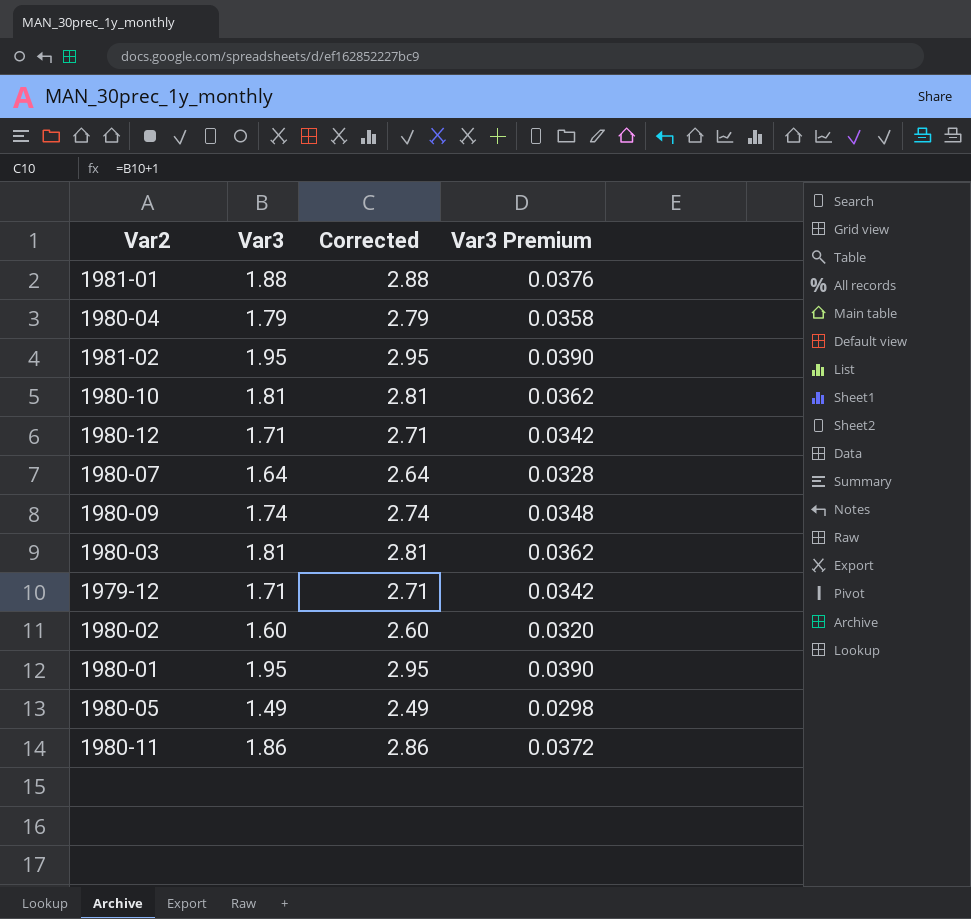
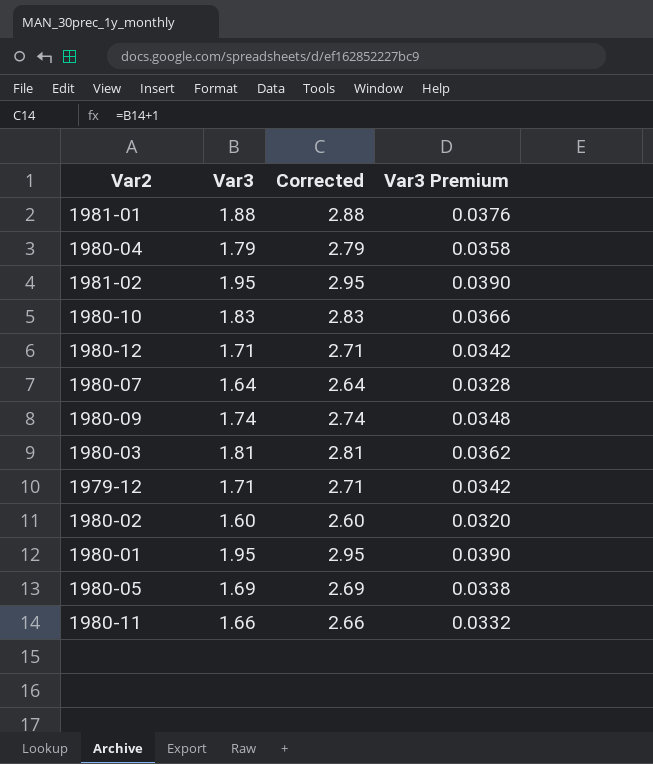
1980-10 | Var3: 1.81 -> 1.83
1980-10 | Corrected: 2.81 -> 2.83
1980-10 | Var3 Premium: 0.0362 -> 0.0366
1980-05 | Var3: 1.49 -> 1.69
1980-05 | Corrected: 2.49 -> 2.69
1980-05 | Var3 Premium: 0.0298 -> 0.0338
1980-11 | Var3: 1.86 -> 1.66
1980-11 | Corrected: 2.86 -> 2.66
1980-11 | Var3 Premium: 0.0372 -> 0.0332

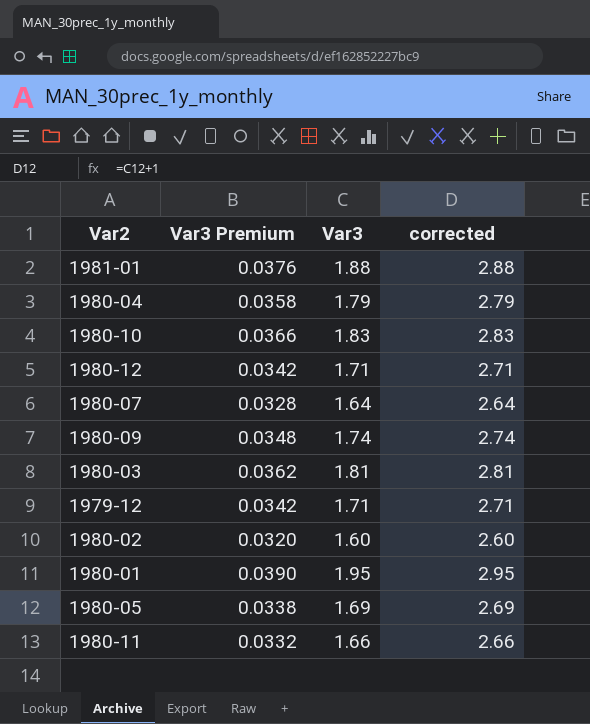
column Var3 Premium | position: 4 -> 2
column name: Corrected -> corrected
row 1981-02: 1.95 | 2.95 | 0.0390 -> none

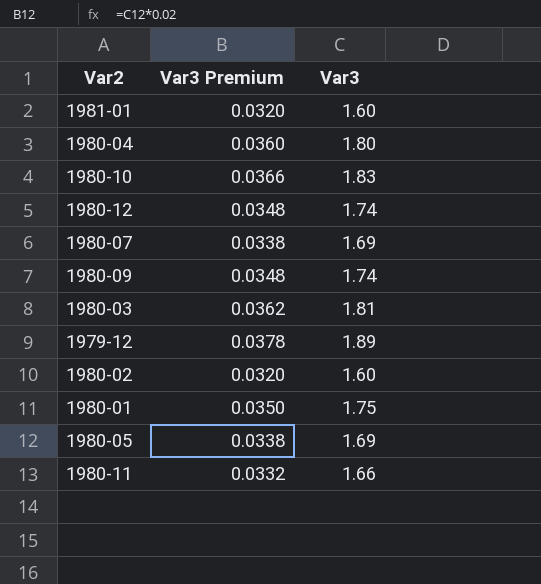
column corrected | formula: [Var3] + 1 -> none
1981-01 | Var3 Premium: 0.0376 -> 0.0320
1981-01 | Var3: 1.88 -> 1.60
1980-04 | Var3 Premium: 0.0358 -> 0.0360
1980-04 | Var3: 1.79 -> 1.80
1980-12 | Var3 Premium: 0.0342 -> 0.0348
1980-12 | Var3: 1.71 -> 1.74
1980-07 | Var3 Premium: 0.0328 -> 0.0338
1980-07 | Var3: 1.64 -> 1.69
1979-12 | Var3 Premium: 0.0342 -> 0.0378
1979-12 | Var3: 1.71 -> 1.89
1980-01 | Var3 Premium: 0.0390 -> 0.0350
1980-01 | Var3: 1.95 -> 1.75

